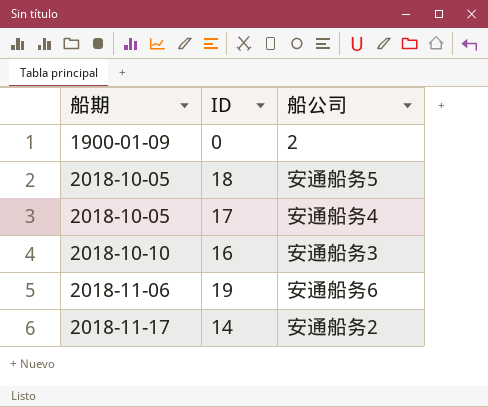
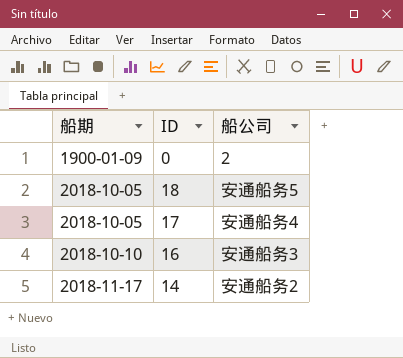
row 19: 2018-11-06 | 安通船务6 -> none

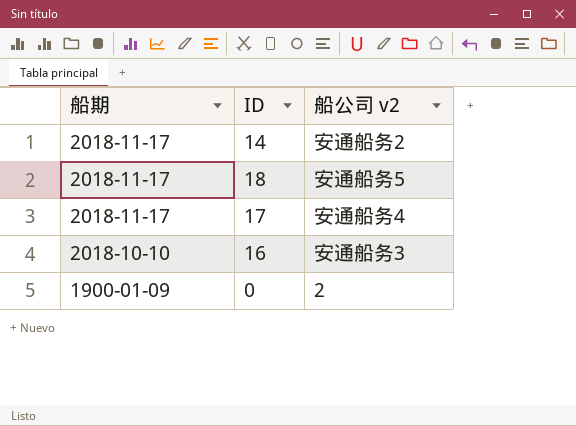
row order: 船期 ascending -> 船期 descending
column name: 船公司 -> 船公司 v2
18 | 船期: 2018-10-05 -> 2018-11-17
17 | 船期: 2018-10-05 -> 2018-11-17

